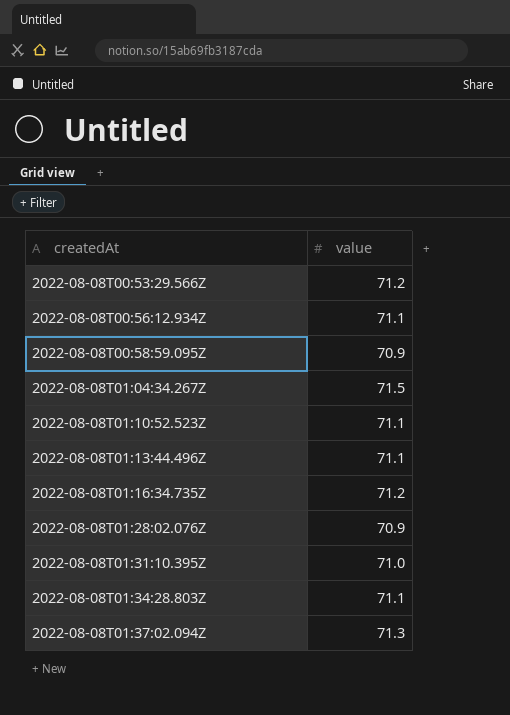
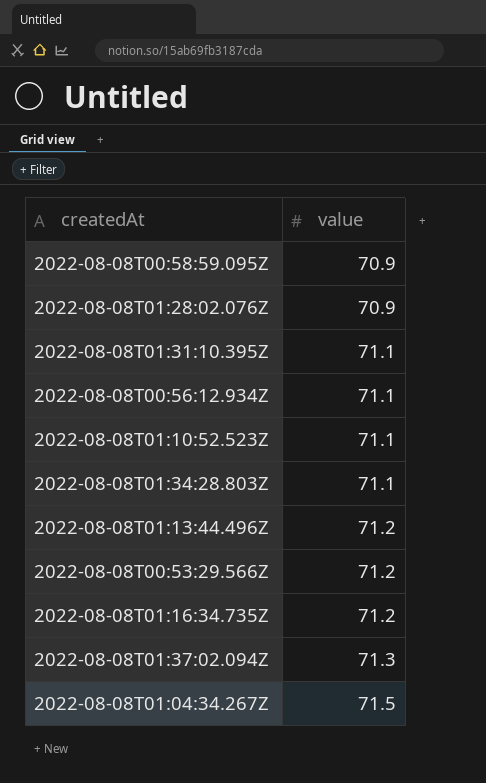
row order: createdAt ascending -> value ascending
2022-08-08T01:31:10.395Z | value: 71.0 -> 71.1
2022-08-08T01:13:44.496Z | value: 71.1 -> 71.2

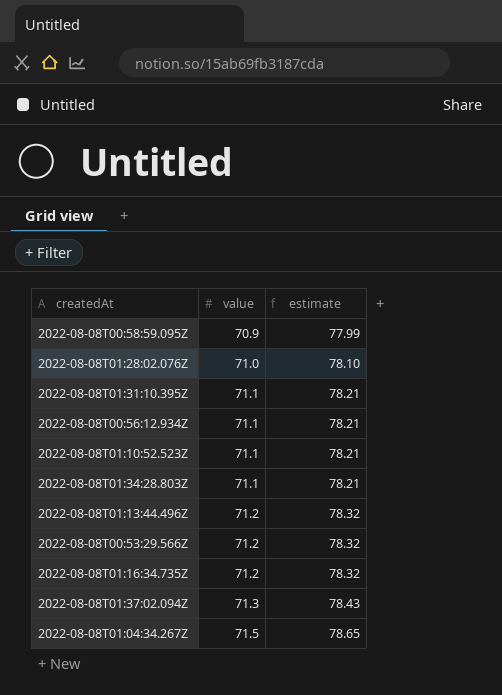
column estimate | formula: none -> [value] * 1.1
2022-08-08T01:28:02.076Z | value: 70.9 -> 71.0

